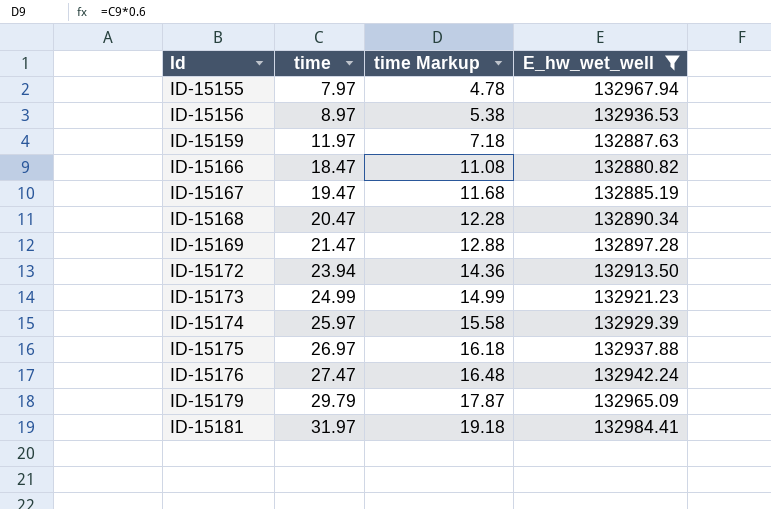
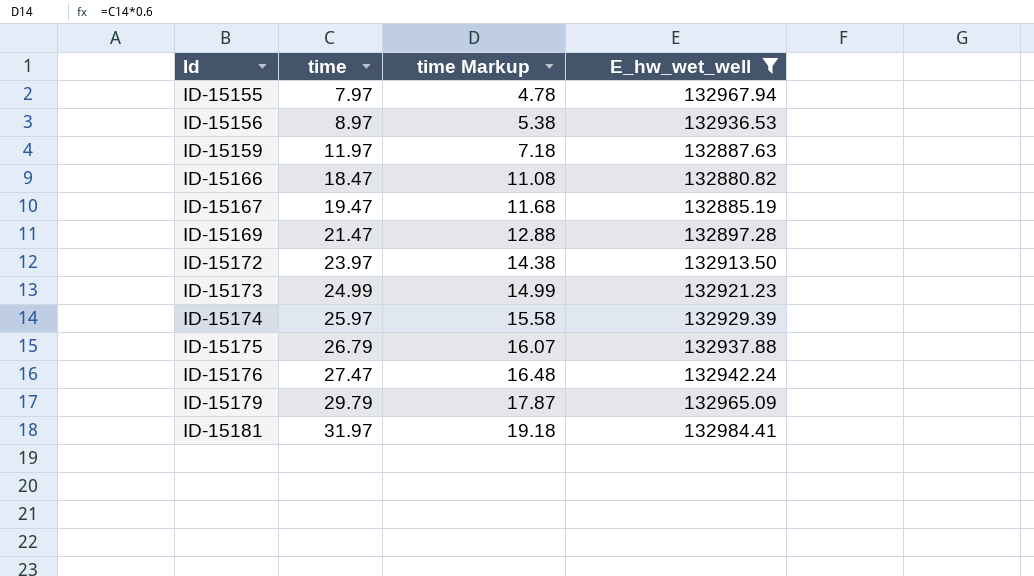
row ID-15168: 20.47 | 12.28 | 132890.34 -> none
ID-15172 | time: 23.94 -> 23.97
ID-15172 | time Markup: 14.36 -> 14.38
ID-15175 | time: 26.97 -> 26.79
ID-15175 | time Markup: 16.18 -> 16.07

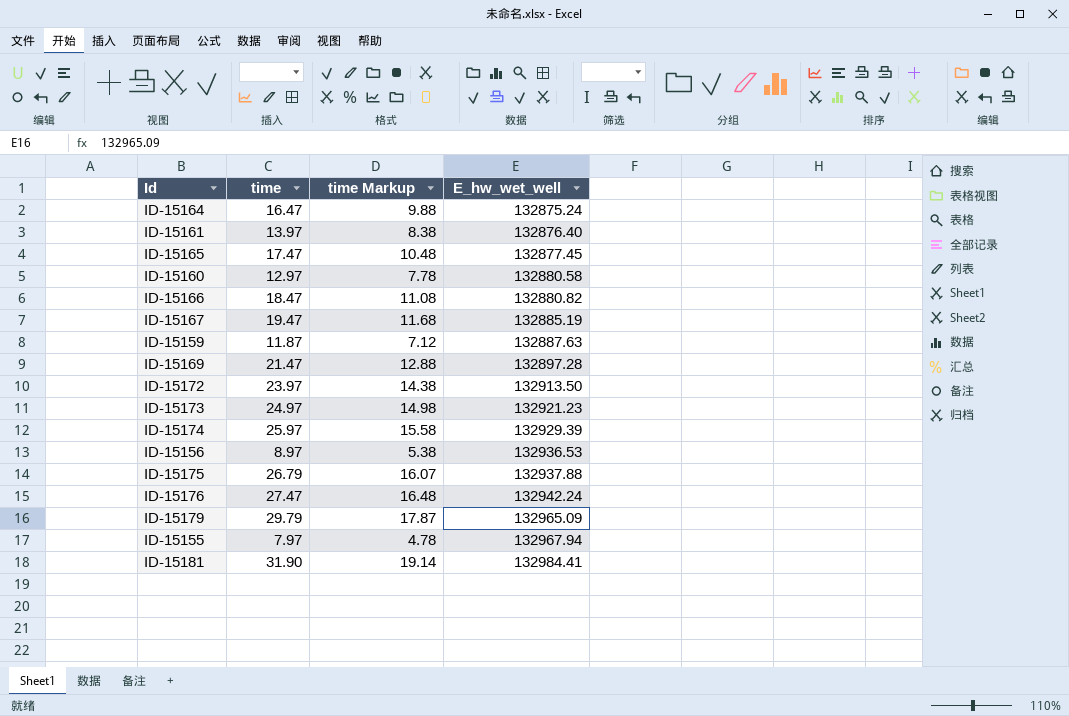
filter: E_hw_wet_well >= 132880.82 -> none
row order: Id ascending -> E_hw_wet_well ascending
ID-15159 | time: 11.97 -> 11.87
ID-15159 | time Markup: 7.18 -> 7.12
ID-15173 | time: 24.99 -> 24.97
ID-15173 | time Markup: 14.99 -> 14.98
ID-15181 | time: 31.97 -> 31.90
ID-15181 | time Markup: 19.18 -> 19.14

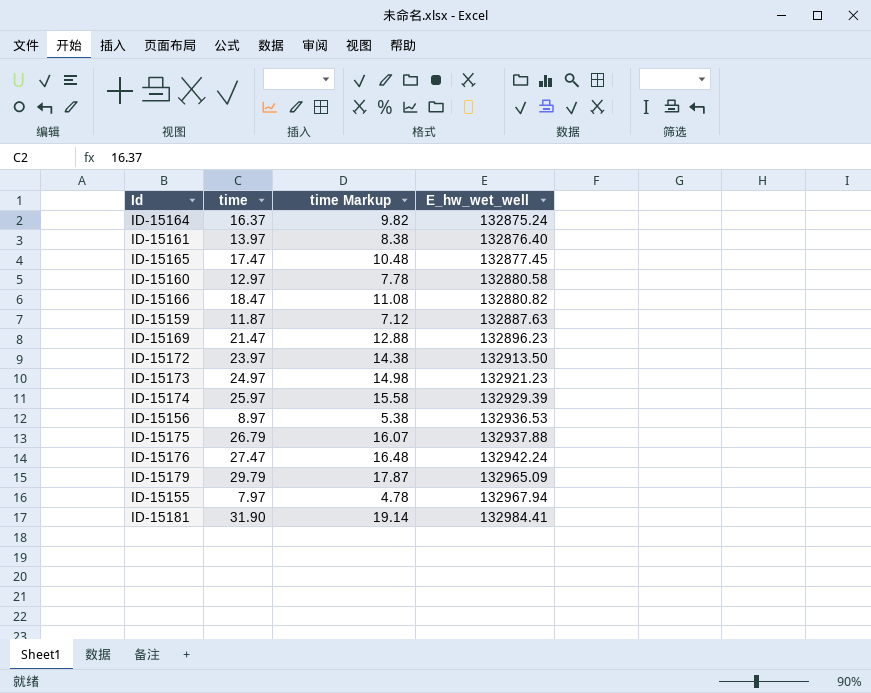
row ID-15167: 19.47 | 11.68 | 132885.19 -> none
ID-15164 | time: 16.47 -> 16.37
ID-15164 | time Markup: 9.88 -> 9.82
ID-15169 | E_hw_wet_well: 132897.28 -> 132896.23

